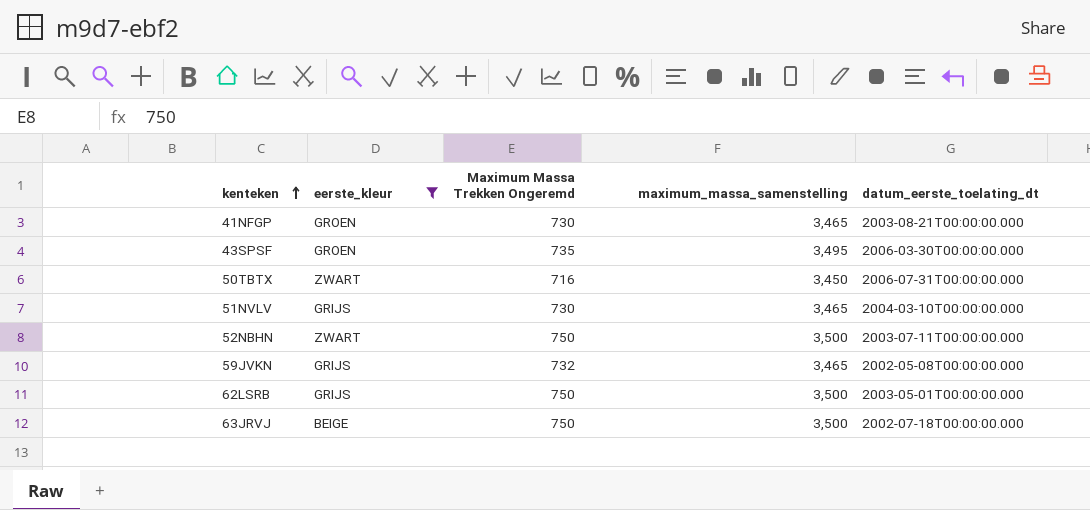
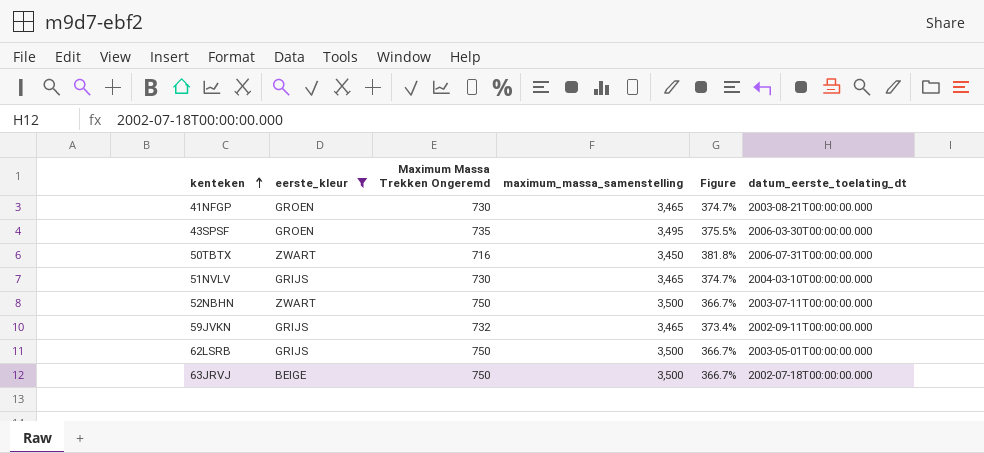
column Figure | formula: none -> ([maximum_massa_samenstelling] - [Maximum Massa Trekken Ongeremd]) / [Maximum Massa Trekken Ongeremd]
59JVKN | datum_eerste_toelating_dt: 2002-05-08T00:00:00.000 -> 2002-09-11T00:00:00.000

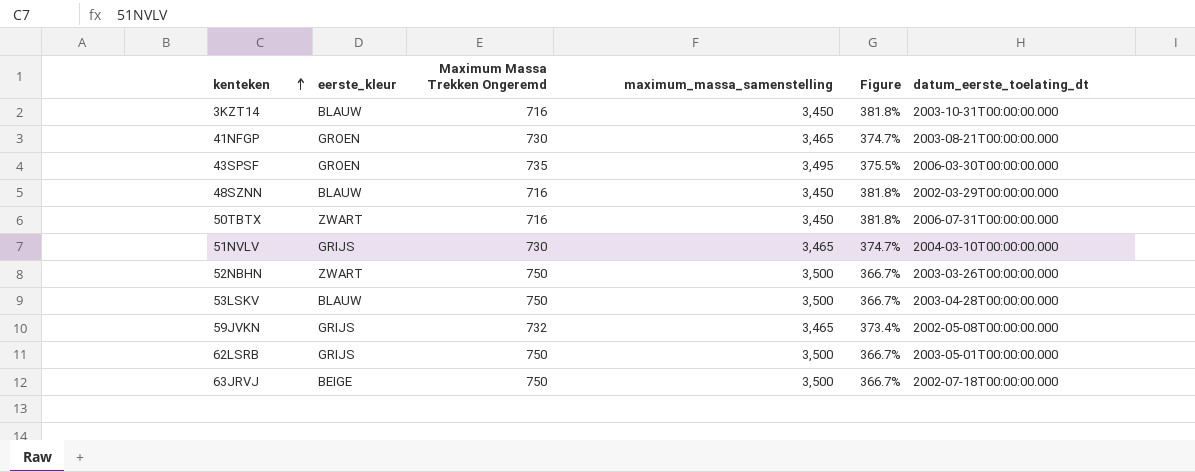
filter: eerste_kleur != BLAUW -> none
52NBHN | datum_eerste_toelating_dt: 2003-07-11T00:00:00.000 -> 2003-03-26T00:00:00.000
59JVKN | datum_eerste_toelating_dt: 2002-09-11T00:00:00.000 -> 2002-05-08T00:00:00.000

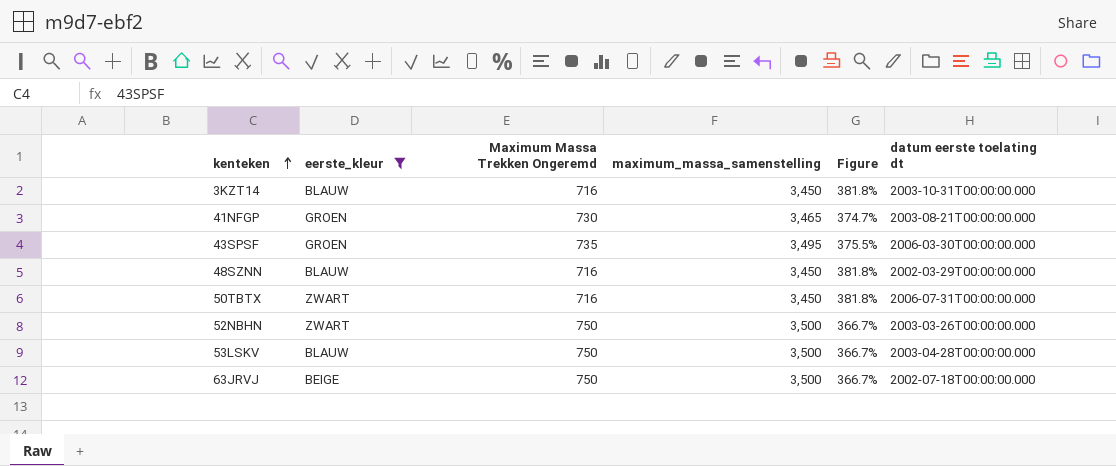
filter: none -> eerste_kleur != GRIJS
column name: datum_eerste_toelating_dt -> datum eerste toelating dt

